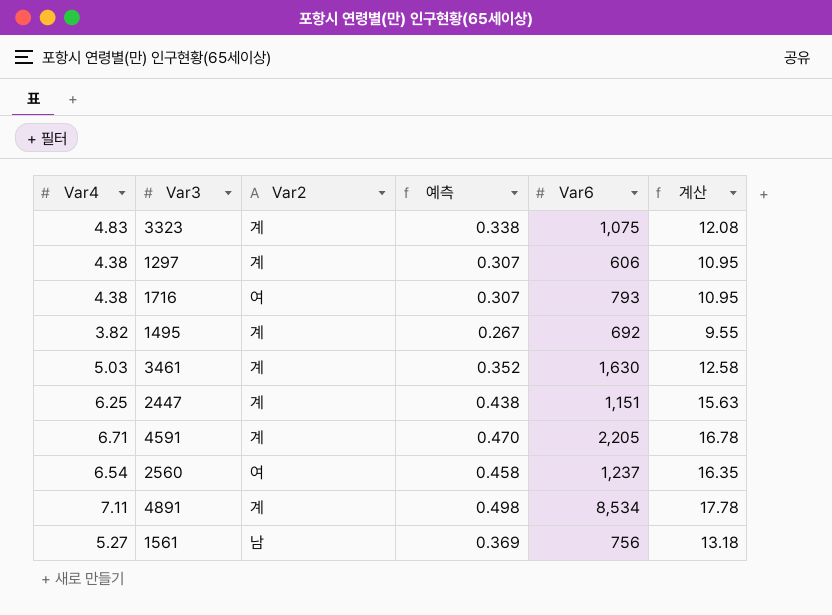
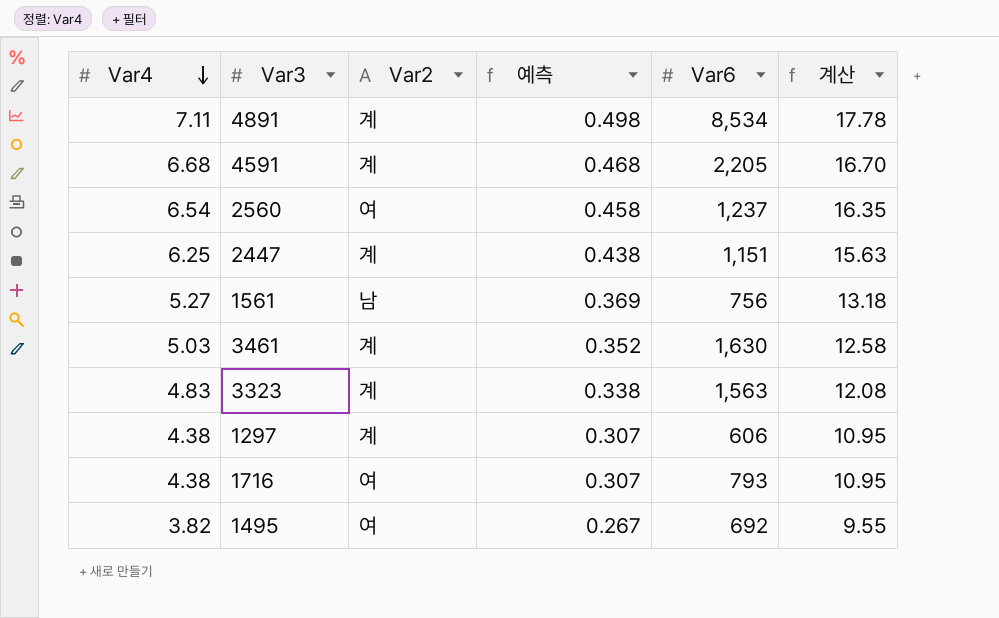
row order: none -> Var4 descending
4591 | Var4: 6.71 -> 6.68
4591 | 예측: 0.470 -> 0.468
4591 | 계산: 16.78 -> 16.70
3323 | Var6: 1,075 -> 1,563
1495 | Var2: 계 -> 여

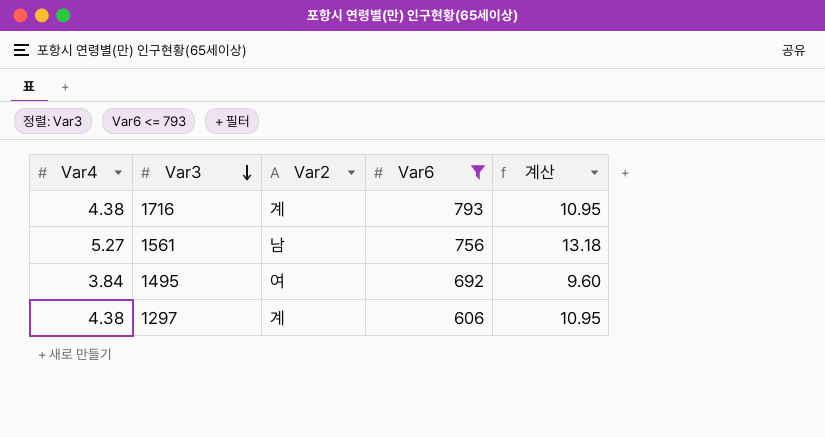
filter: none -> Var6 <= 793
row order: Var4 descending -> Var3 descending
column 예측 | formula: [Var4] * 0.07 -> none
1716 | Var2: 여 -> 계
1495 | Var4: 3.82 -> 3.84
1495 | 계산: 9.55 -> 9.60

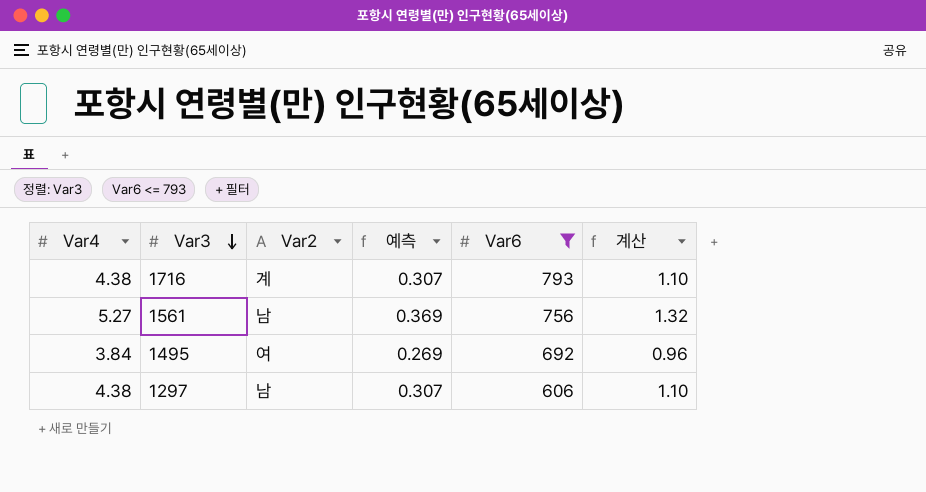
column 예측 | formula: none -> [Var4] * 0.07
column 계산 | formula: [Var4] * 2.5 -> [Var4] * 0.25
1297 | Var2: 계 -> 남

